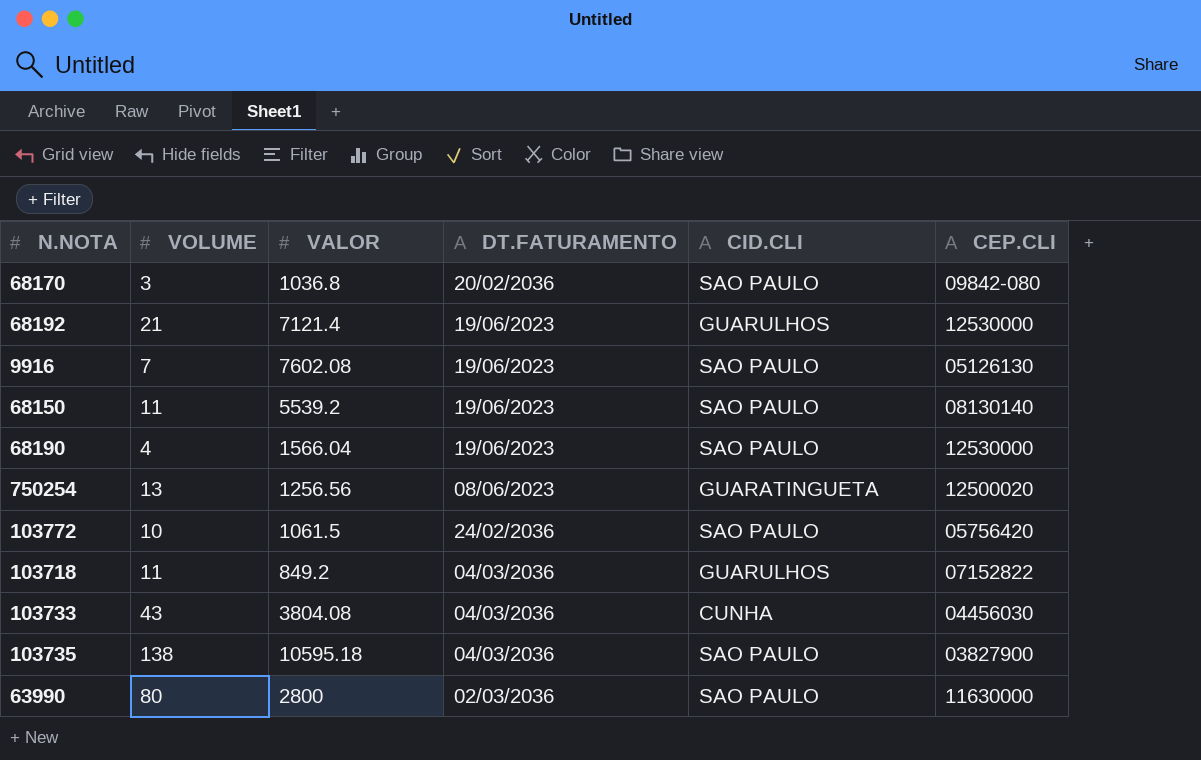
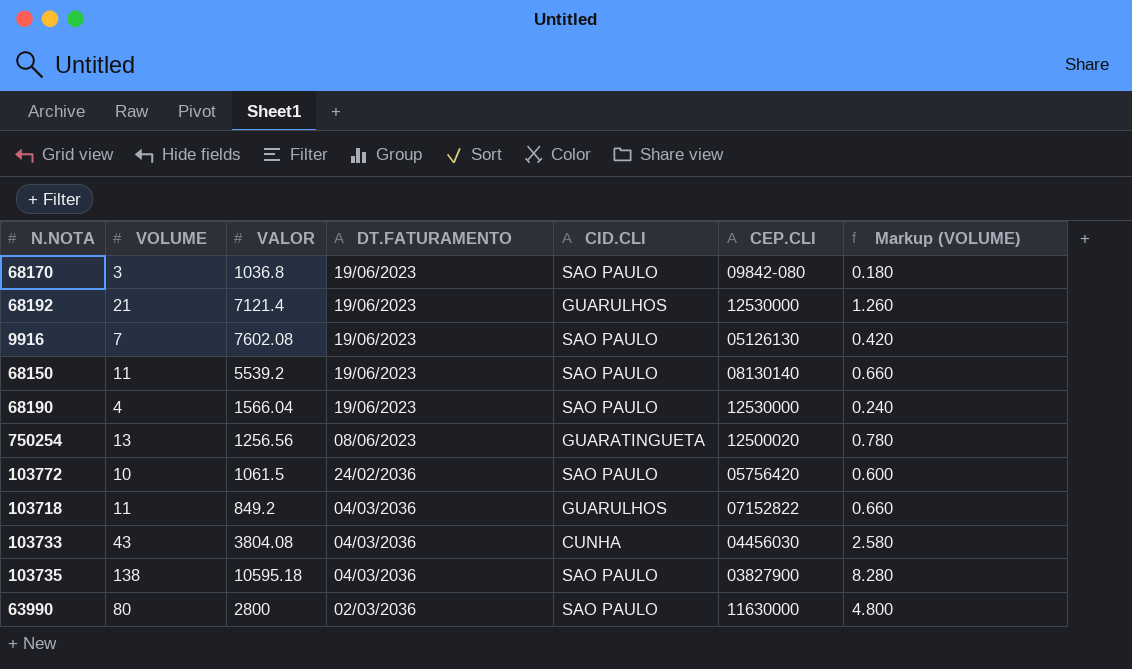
column Markup (VOLUME) | formula: none -> [VOLUME] * 0.06
68170 | DT.FATURAMENTO: 20/02/2036 -> 19/06/2023

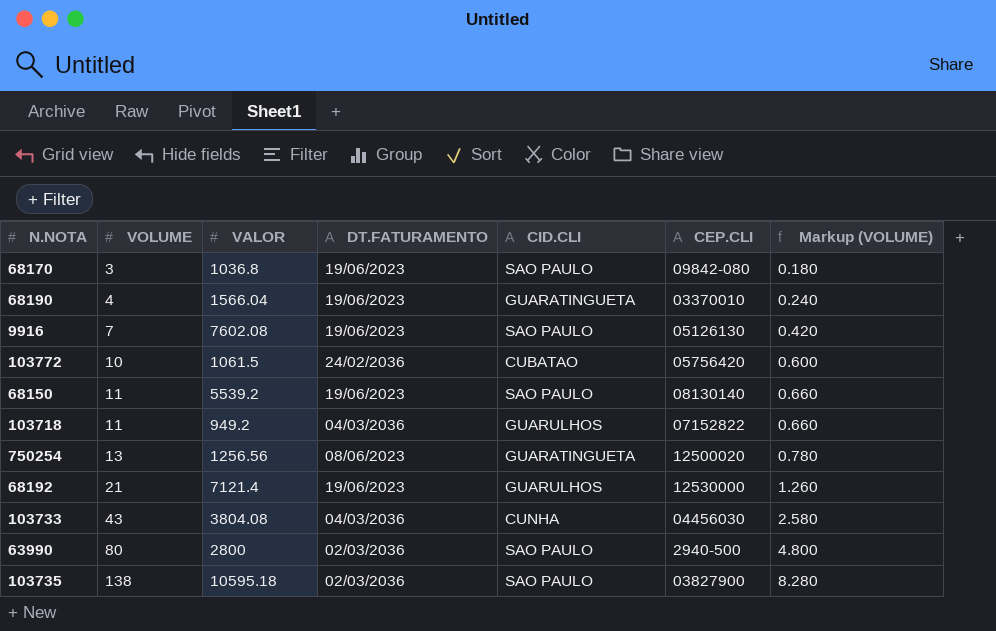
row order: none -> VOLUME ascending
68190 | CID.CLI: SAO PAULO -> GUARATINGUETA
68190 | CEP.CLI: 12530000 -> 03370010
103772 | CID.CLI: SAO PAULO -> CUBATAO
103718 | VALOR: 849.2 -> 949.2
63990 | CEP.CLI: 11630000 -> 2940-500
103735 | DT.FATURAMENTO: 04/03/2036 -> 02/03/2036

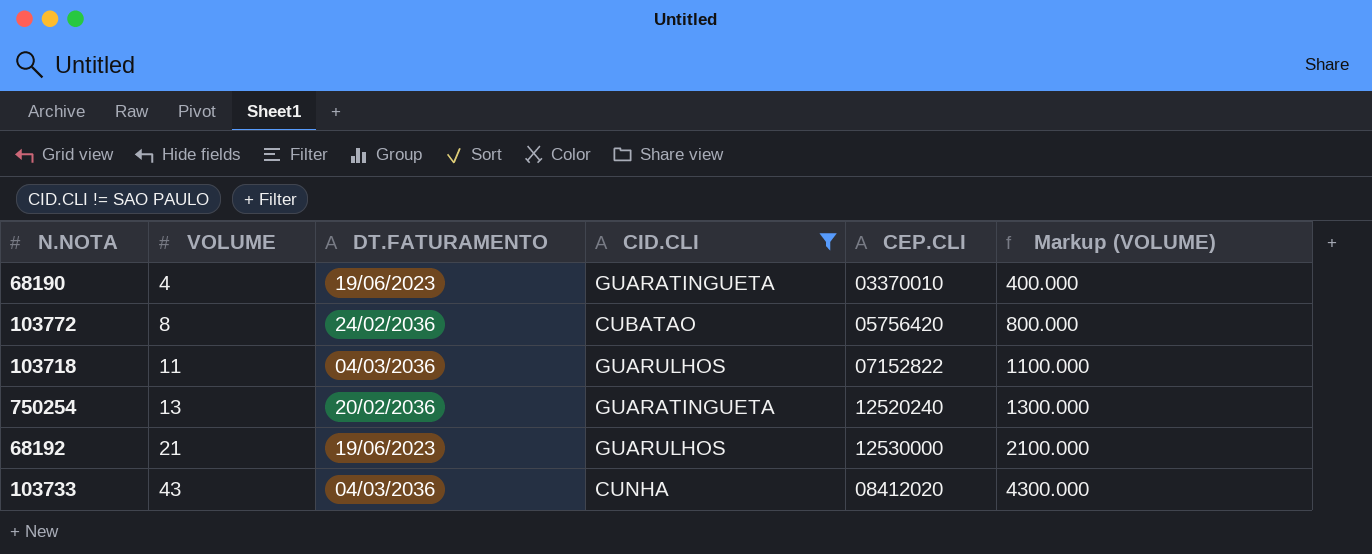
filter: none -> CID.CLI != SAO PAULO
column VALOR | position: 3 -> none
column Markup (VOLUME) | formula: [VOLUME] * 0.06 -> [VOLUME] * 100
103772 | VOLUME: 10 -> 8
750254 | DT.FATURAMENTO: 08/06/2023 -> 20/02/2036
750254 | CEP.CLI: 12500020 -> 12520240
103733 | CEP.CLI: 04456030 -> 08412020

